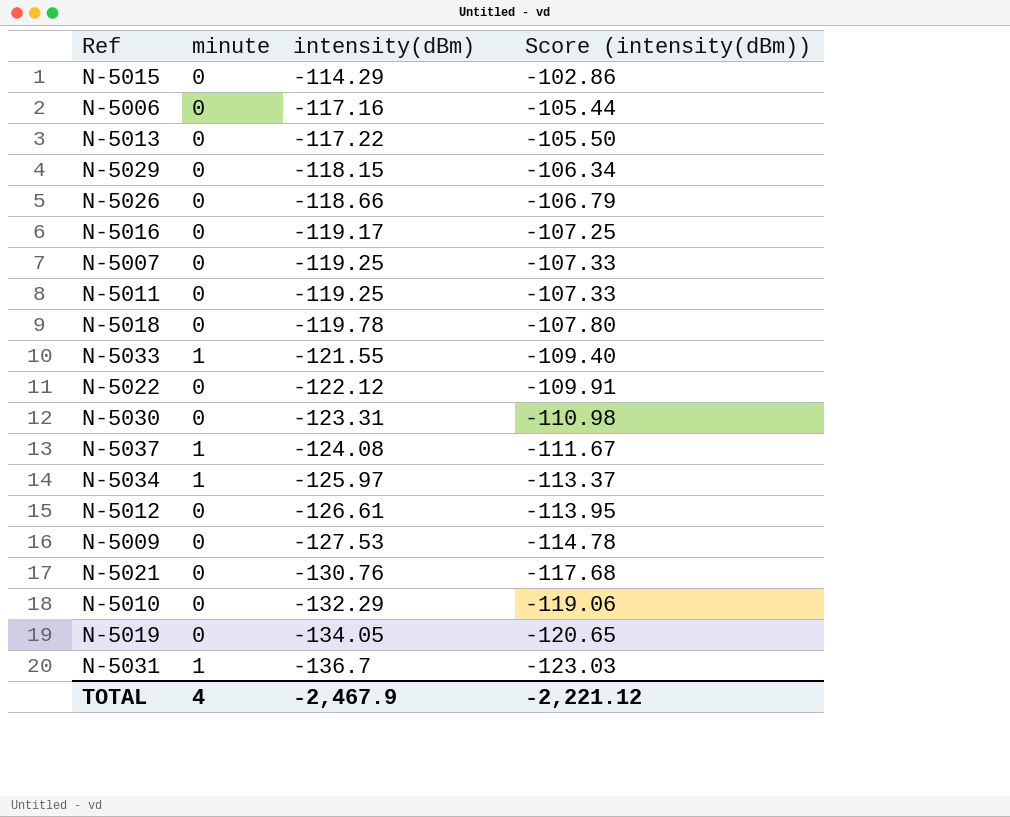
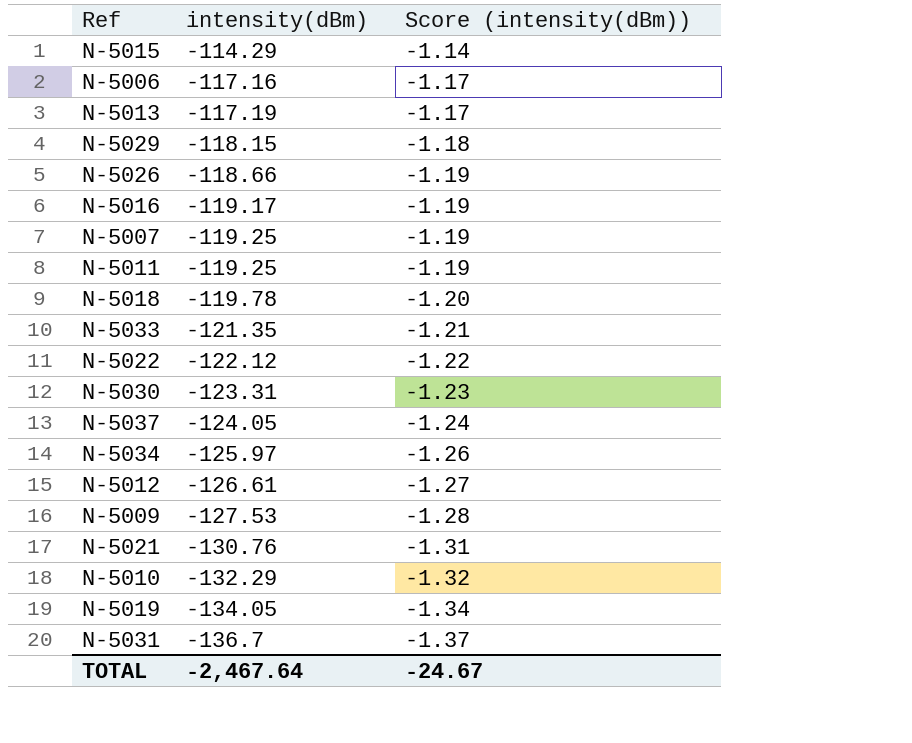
column minute | position: 2 -> none
column Score (intensity(dBm)) | formula: [intensity(dBm)] * 0.9 -> [intensity(dBm)] * 0.01
N-5013 | intensity(dBm): -117.22 -> -117.19
N-5033 | intensity(dBm): -121.55 -> -121.35
N-5037 | intensity(dBm): -124.08 -> -124.05
TOTAL | intensity(dBm): -2,467.9 -> -2,467.64
TOTAL | Score (intensity(dBm)): -2,221.12 -> -24.67

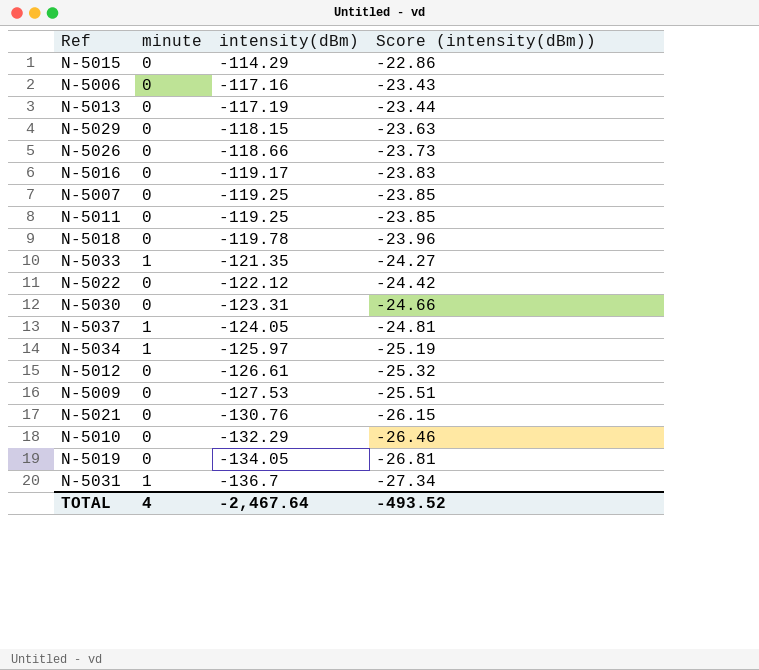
column minute | position: none -> 2
column Score (intensity(dBm)) | formula: [intensity(dBm)] * 0.01 -> [intensity(dBm)] * 0.2
TOTAL | Score (intensity(dBm)): -24.67 -> -493.52

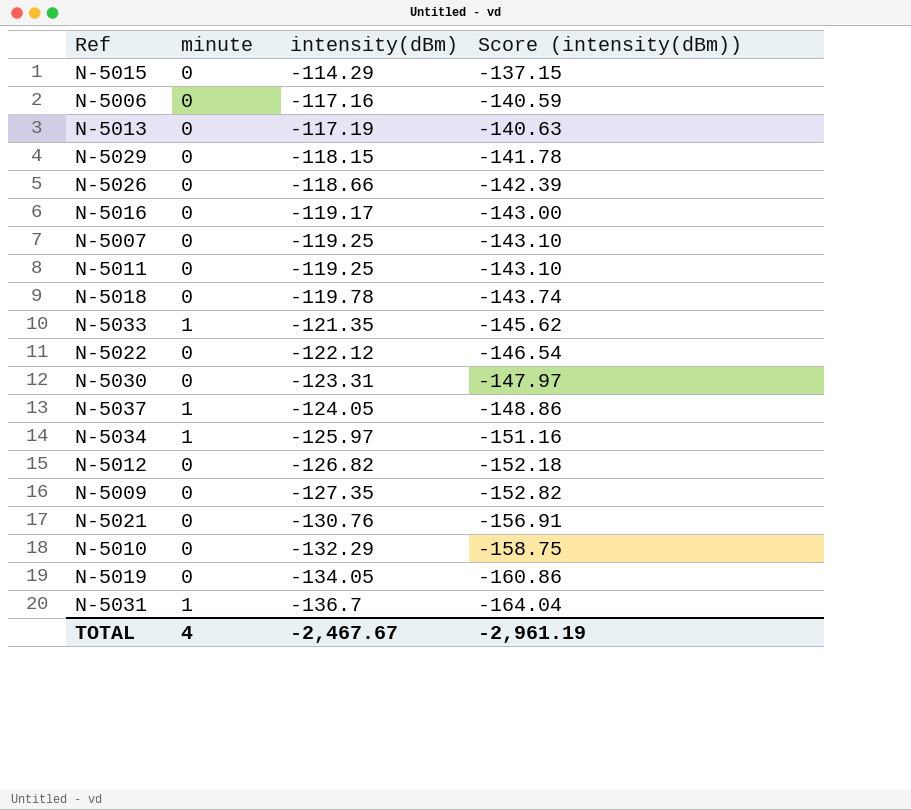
column Score (intensity(dBm)) | formula: [intensity(dBm)] * 0.2 -> [intensity(dBm)] * 1.2
N-5012 | intensity(dBm): -126.61 -> -126.82
N-5009 | intensity(dBm): -127.53 -> -127.35
TOTAL | intensity(dBm): -2,467.64 -> -2,467.67
TOTAL | Score (intensity(dBm)): -493.52 -> -2,961.19

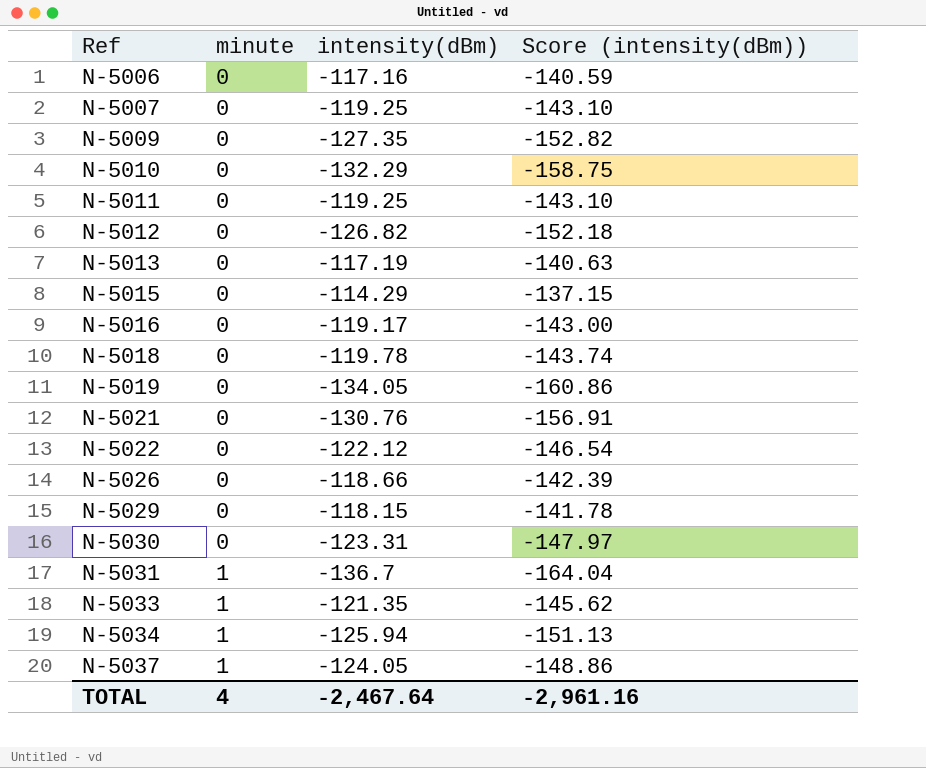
row order: intensity(dBm) descending -> Ref ascending
N-5034 | intensity(dBm): -125.97 -> -125.94
N-5034 | Score (intensity(dBm)): -151.16 -> -151.13
TOTAL | intensity(dBm): -2,467.67 -> -2,467.64
TOTAL | Score (intensity(dBm)): -2,961.19 -> -2,961.16

